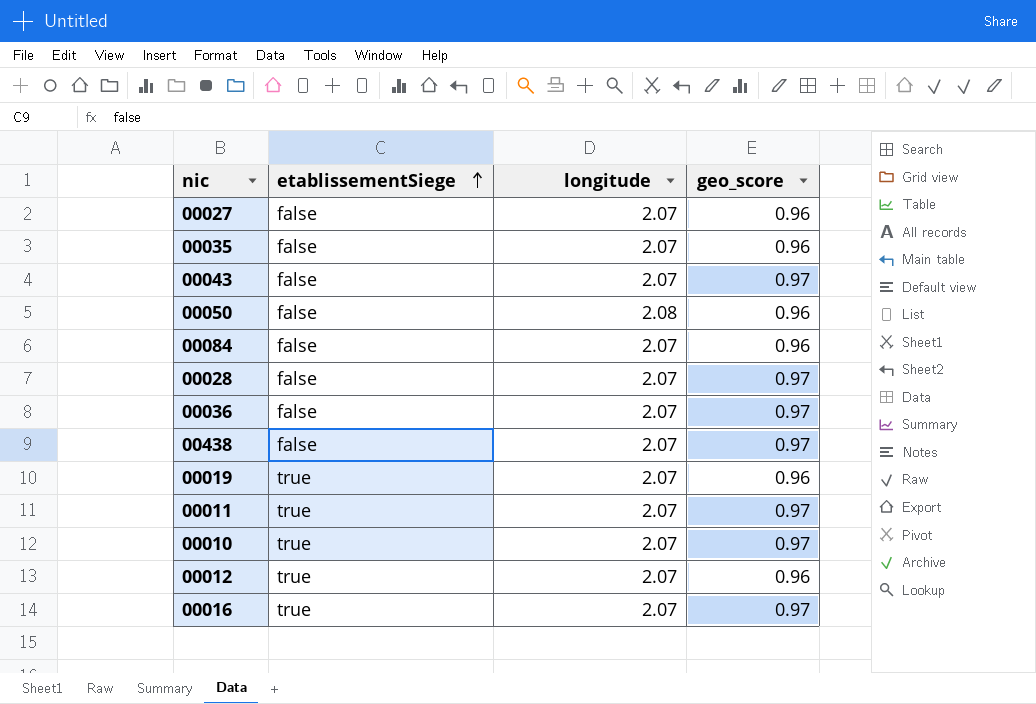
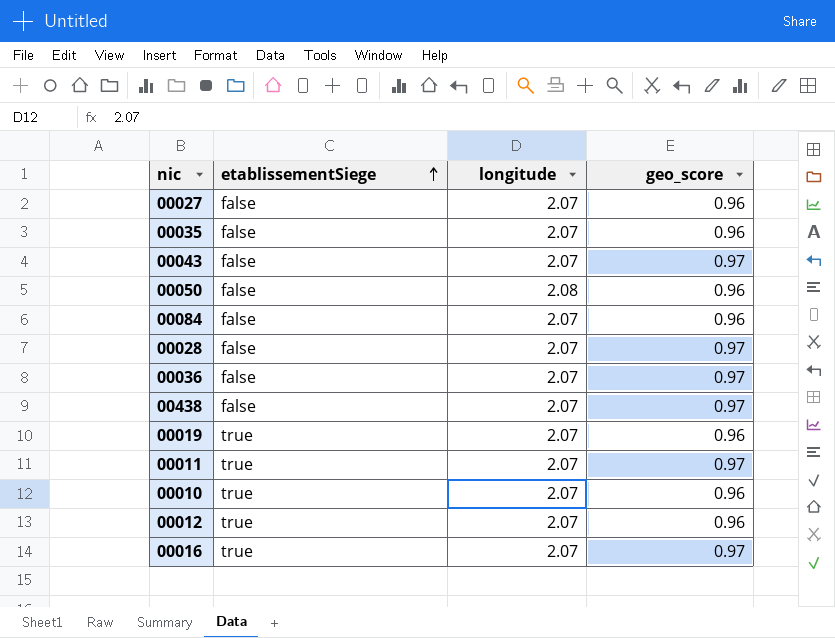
00010 | geo_score: 0.97 -> 0.96

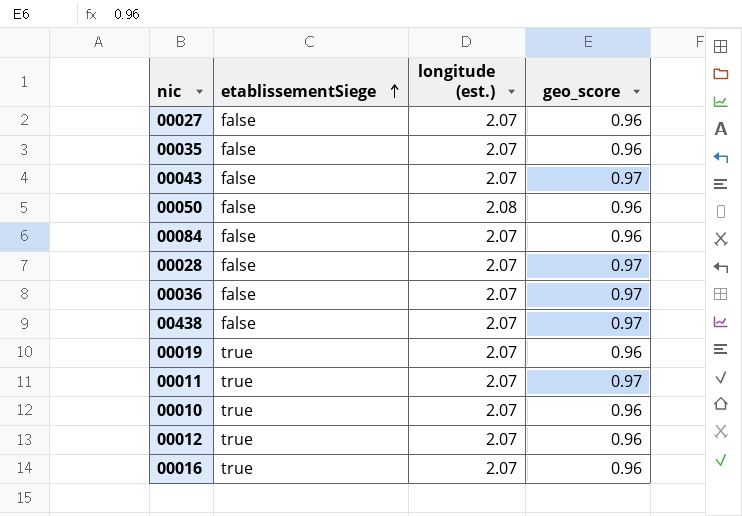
column name: longitude -> longitude (est.)
00016 | geo_score: 0.97 -> 0.96

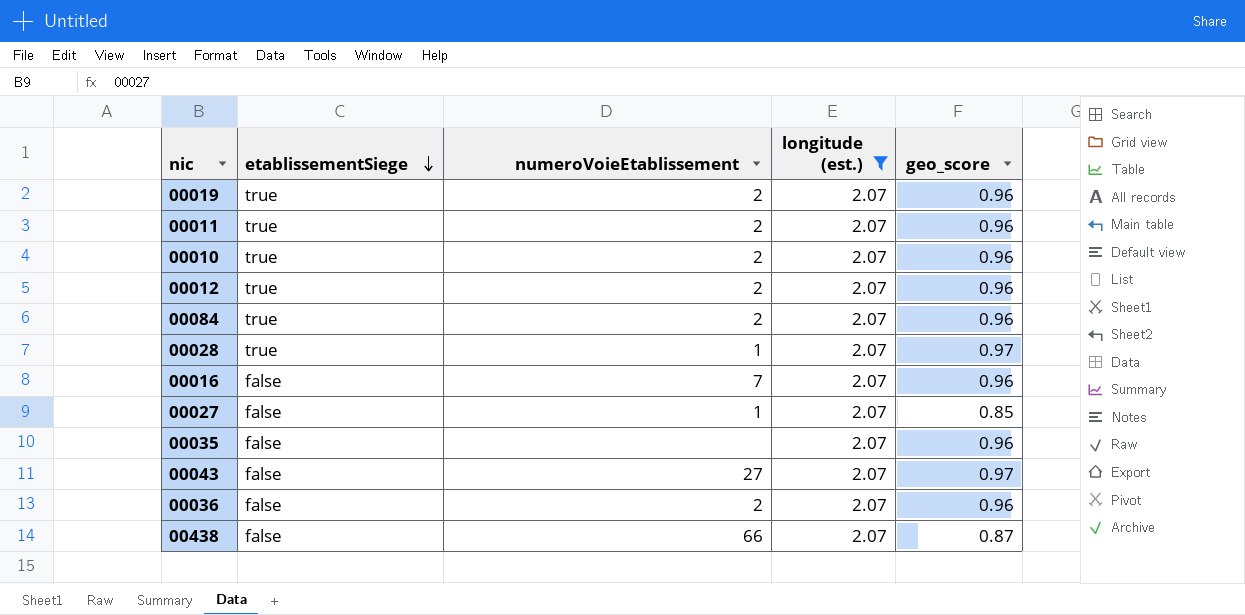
filter: none -> longitude (est.) = 2.07
row order: etablissementSiege ascending -> etablissementSiege descending
column numeroVoieEtablissement | position: none -> 3
00011 | geo_score: 0.97 -> 0.96
00084 | etablissementSiege: false -> true
00028 | etablissementSiege: false -> true
00016 | etablissementSiege: true -> false
00027 | geo_score: 0.96 -> 0.85
00036 | geo_score: 0.97 -> 0.96
00438 | geo_score: 0.97 -> 0.87

